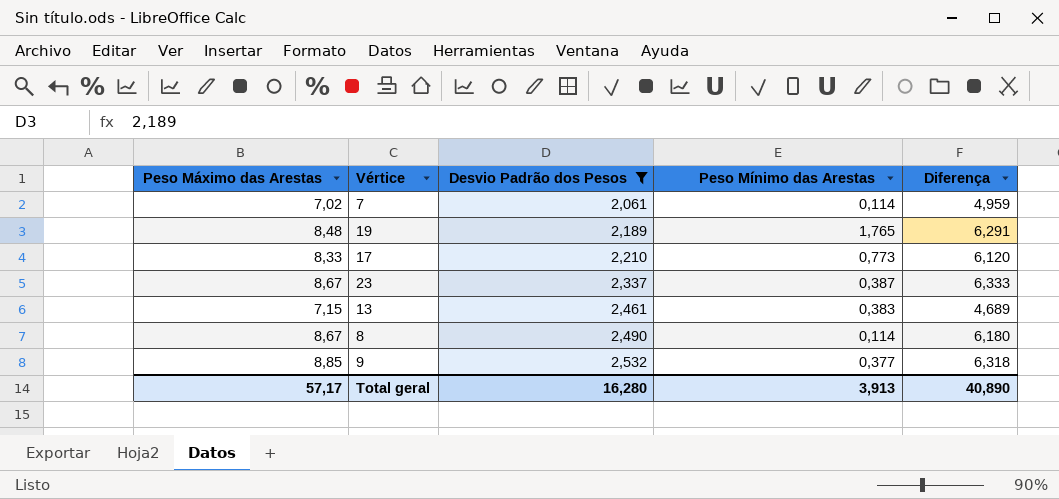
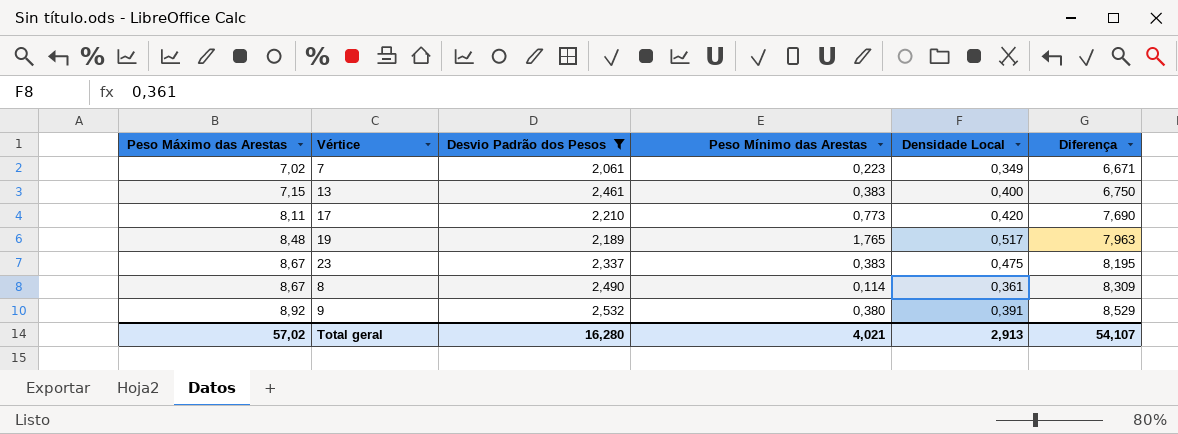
row order: Desvio Padrão dos Pesos ascending -> Peso Máximo das Arestas ascending
column Densidade Local | position: none -> 5
column Diferença | formula: [Peso Máximo das Arestas] - [Desvio Padrão dos Pesos] -> [Peso Máximo das Arestas] - [Densidade Local]
7 | Peso Mínimo das Arestas: 0,114 -> 0,223
17 | Peso Máximo das Arestas: 8,33 -> 8,11
23 | Peso Mínimo das Arestas: 0,387 -> 0,383
9 | Peso Máximo das Arestas: 8,85 -> 8,92
9 | Peso Mínimo das Arestas: 0,377 -> 0,380
Total geral | Peso Máximo das Arestas: 57,17 -> 57,02
Total geral | Peso Mínimo das Arestas: 3,913 -> 4,021
Total geral | Diferença: 40,890 -> 54,107

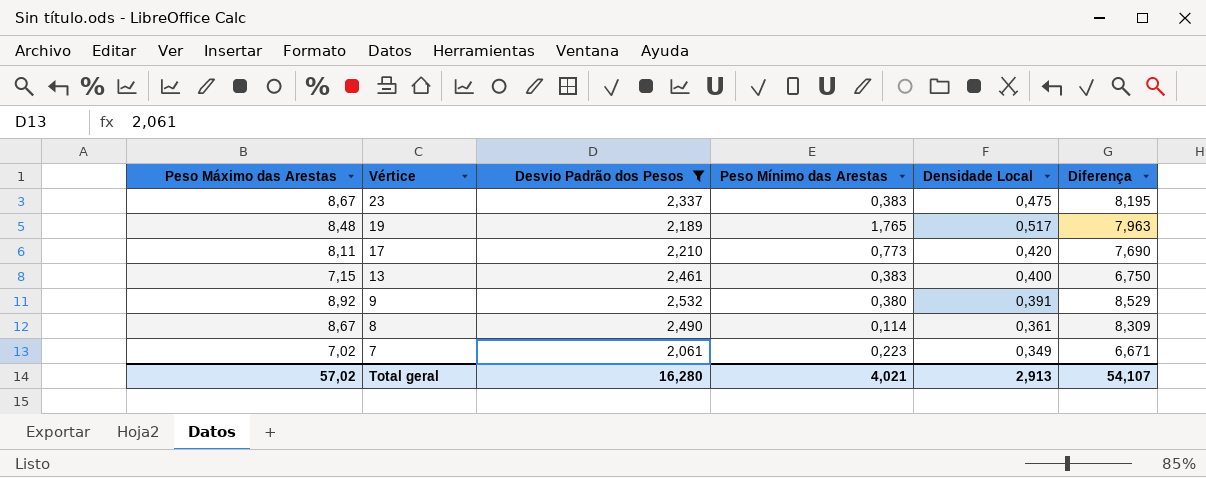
row order: Peso Máximo das Arestas ascending -> Vértice descending

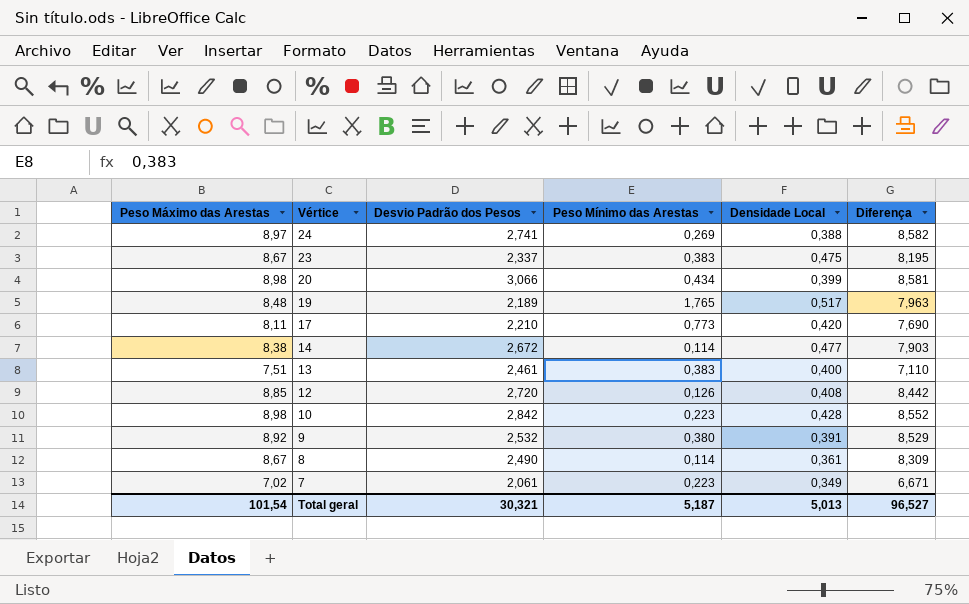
filter: Desvio Padrão dos Pesos <= 2,532 -> none
13 | Peso Máximo das Arestas: 7,15 -> 7,51
13 | Diferença: 6,750 -> 7,110
Total geral | Peso Máximo das Arestas: 57,02 -> 101,54
Total geral | Desvio Padrão dos Pesos: 16,280 -> 30,321
Total geral | Peso Mínimo das Arestas: 4,021 -> 5,187
Total geral | Densidade Local: 2,913 -> 5,013
Total geral | Diferença: 54,107 -> 96,527

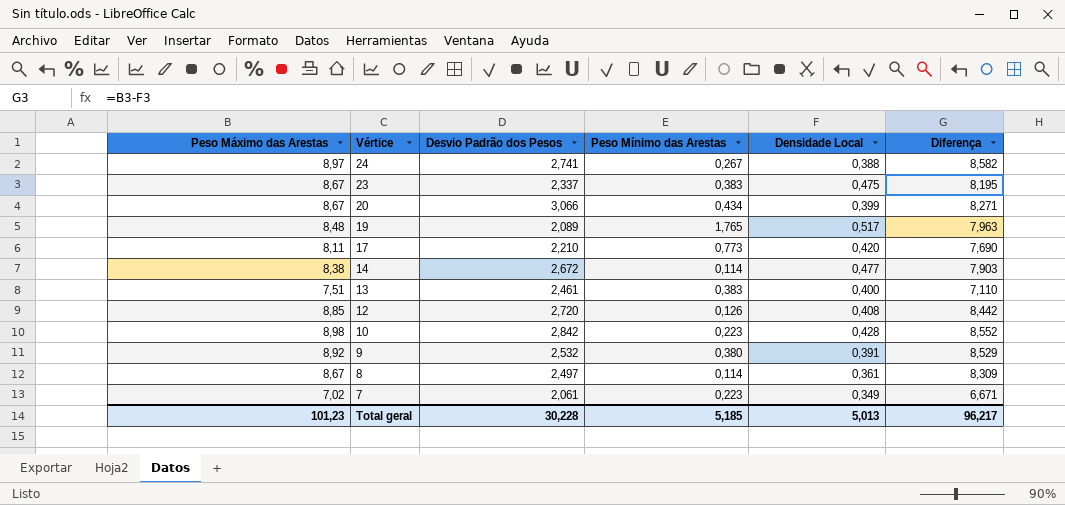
24 | Peso Mínimo das Arestas: 0,269 -> 0,267
20 | Peso Máximo das Arestas: 8,98 -> 8,67
20 | Diferença: 8,581 -> 8,271
19 | Desvio Padrão dos Pesos: 2,189 -> 2,089
8 | Desvio Padrão dos Pesos: 2,490 -> 2,497
Total geral | Peso Máximo das Arestas: 101,54 -> 101,23
Total geral | Desvio Padrão dos Pesos: 30,321 -> 30,228
Total geral | Peso Mínimo das Arestas: 5,187 -> 5,185
Total geral | Diferença: 96,527 -> 96,217

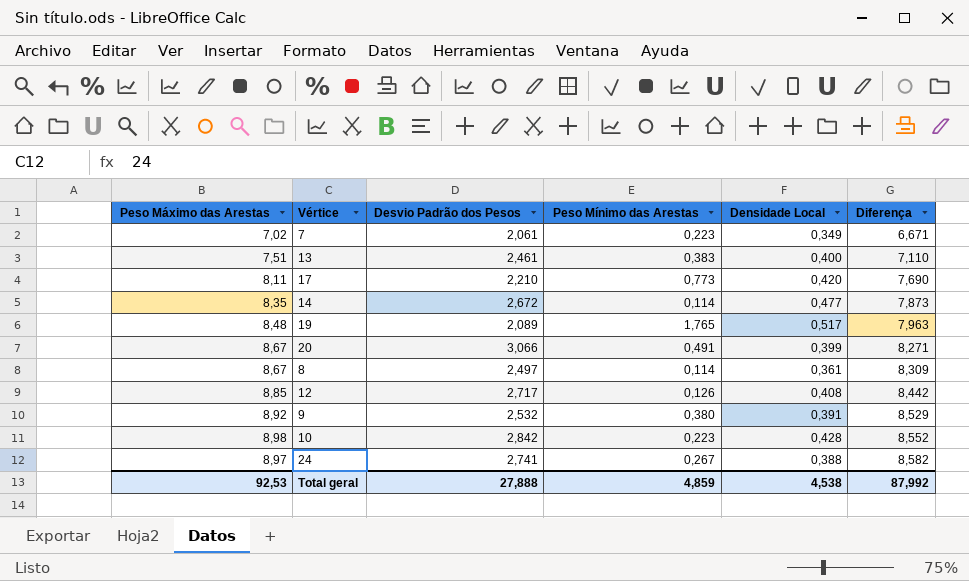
row order: Vértice descending -> Diferença ascending
row 23: 8,67 | 2,337 | 0,383 | 0,475 | 8,195 -> none
14 | Peso Máximo das Arestas: 8,38 -> 8,35
14 | Diferença: 7,903 -> 7,873
20 | Peso Mínimo das Arestas: 0,434 -> 0,491
12 | Desvio Padrão dos Pesos: 2,720 -> 2,717
Total geral | Peso Máximo das Arestas: 101,23 -> 92,53
Total geral | Desvio Padrão dos Pesos: 30,228 -> 27,888
Total geral | Peso Mínimo das Arestas: 5,185 -> 4,859
Total geral | Densidade Local: 5,013 -> 4,538
Total geral | Diferença: 96,217 -> 87,992

